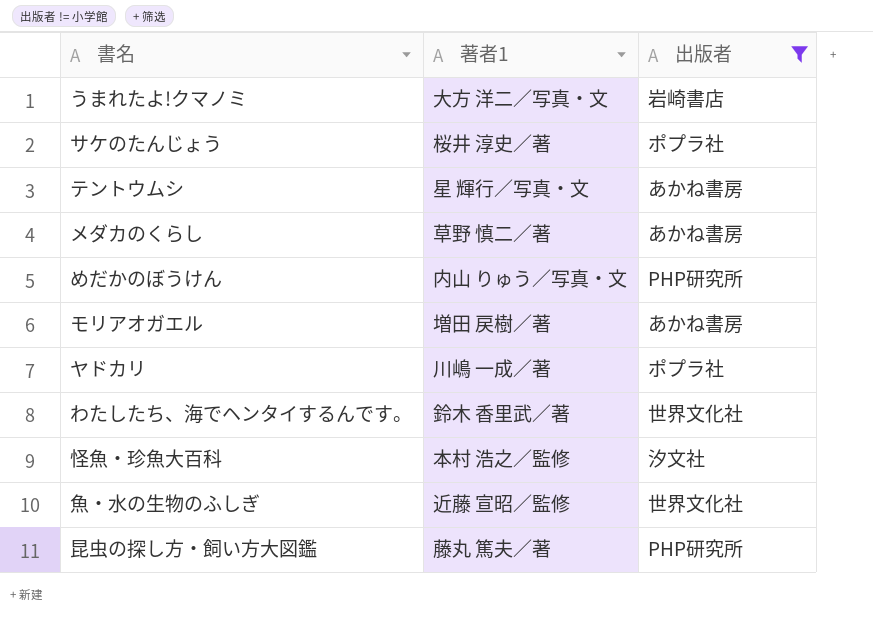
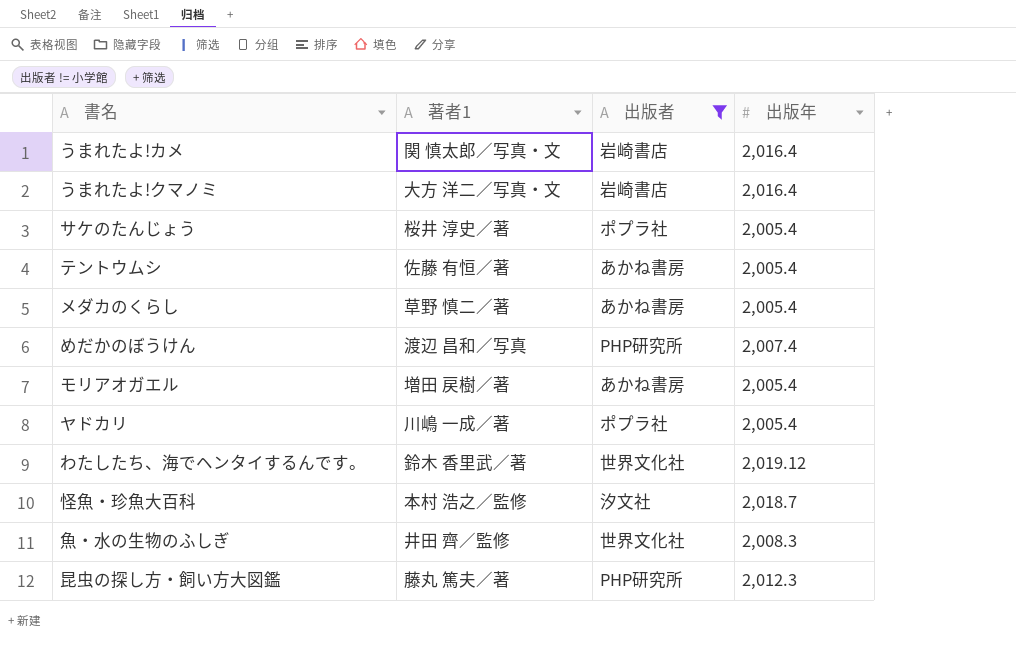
column 出版年 | position: none -> 4
row うまれたよ!カメ: none -> 関 慎太郎／写真・文 | 岩崎書店 | 2,016.4
テントウムシ | 著者1: 星 輝行／写真・文 -> 佐藤 有恒／著
めだかのぼうけん | 著者1: 内山 りゅう／写真・文 -> 渡辺 昌和／写真
魚・水の生物のふしぎ | 著者1: 近藤 宣昭／監修 -> 井田 齊／監修

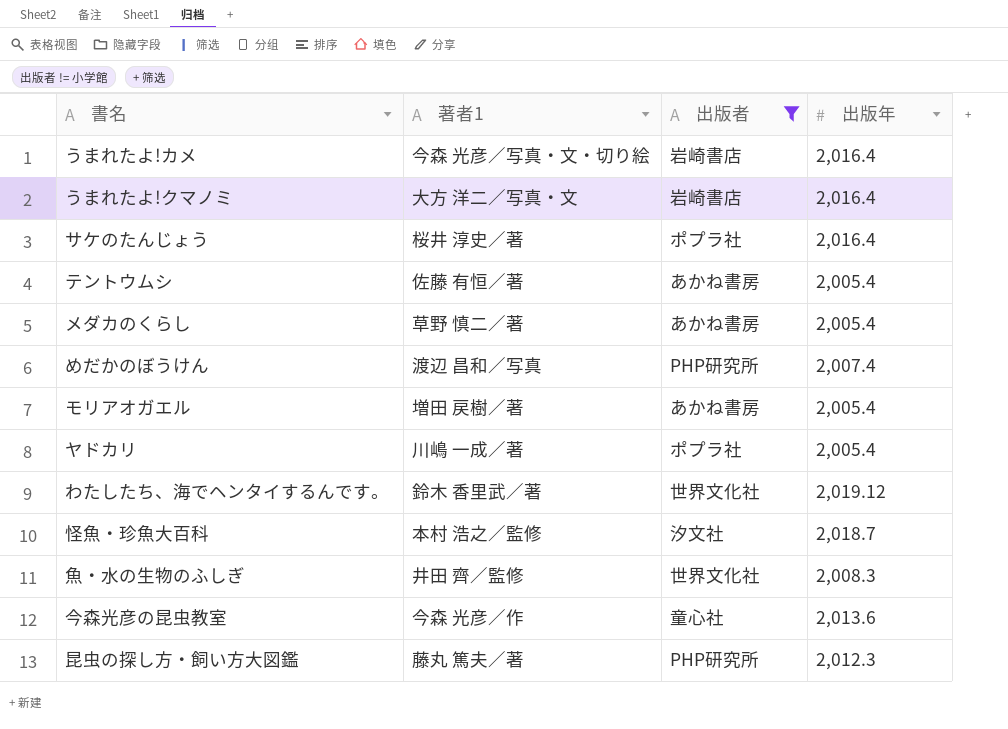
うまれたよ!カメ | 著者1: 関 慎太郎／写真・文 -> 今森 光彦／写真・文・切り絵
サケのたんじょう | 出版年: 2,005.4 -> 2,016.4
row 今森光彦の昆虫教室: none -> 今森 光彦／作 | 童心社 | 2,013.6

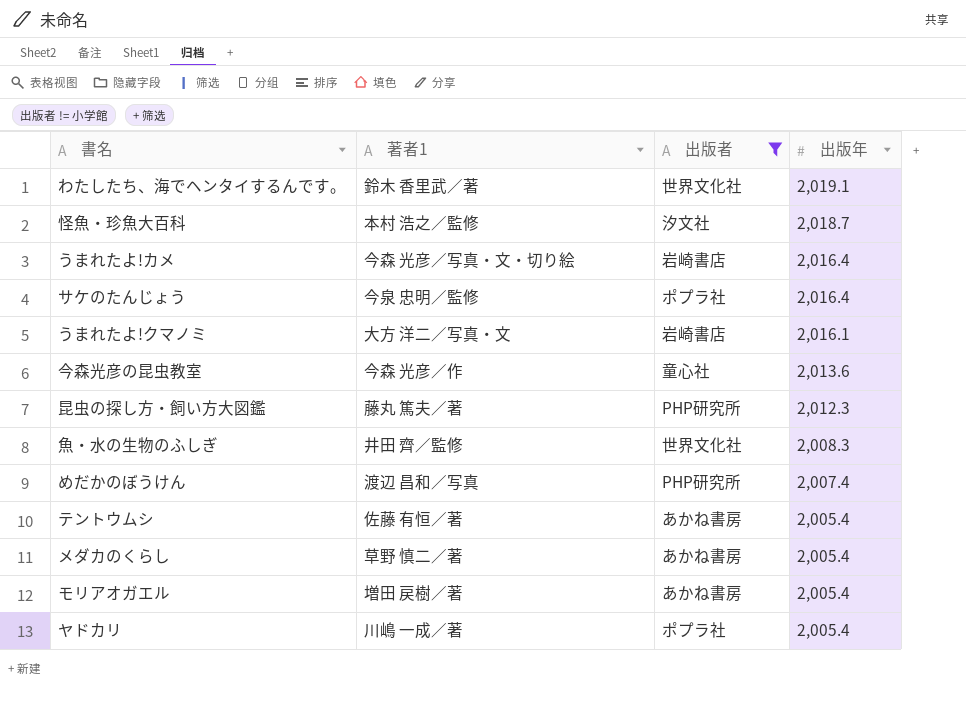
row order: none -> 出版年 descending
わたしたち、海でヘンタイするんです。 | 出版年: 2,019.12 -> 2,019.1
サケのたんじょう | 著者1: 桜井 淳史／著 -> 今泉 忠明／監修
うまれたよ!クマノミ | 出版年: 2,016.4 -> 2,016.1

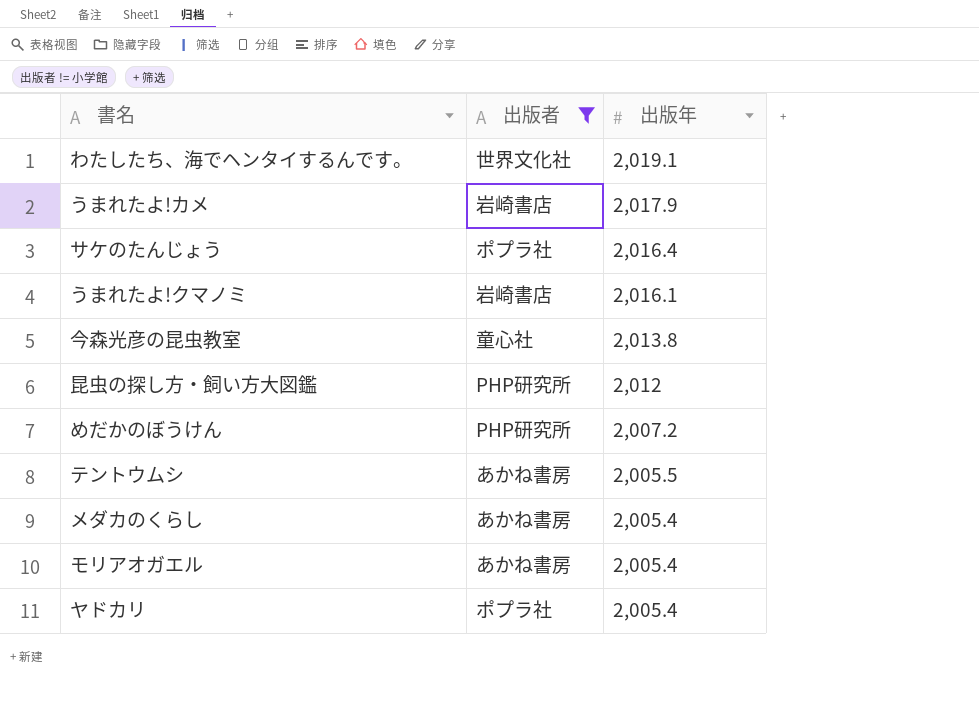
column 著者1 | position: 2 -> none
row 怪魚・珍魚大百科: 本村 浩之／監修 | 汐文社 | 2,018.7 -> none
row 魚・水の生物のふしぎ: 井田 齊／監修 | 世界文化社 | 2,008.3 -> none
うまれたよ!カメ | 出版年: 2,016.4 -> 2,017.9
今森光彦の昆虫教室 | 出版年: 2,013.6 -> 2,013.8
昆虫の探し方・飼い方大図鑑 | 出版年: 2,012.3 -> 2,012
めだかのぼうけん | 出版年: 2,007.4 -> 2,007.2
テントウムシ | 出版年: 2,005.4 -> 2,005.5

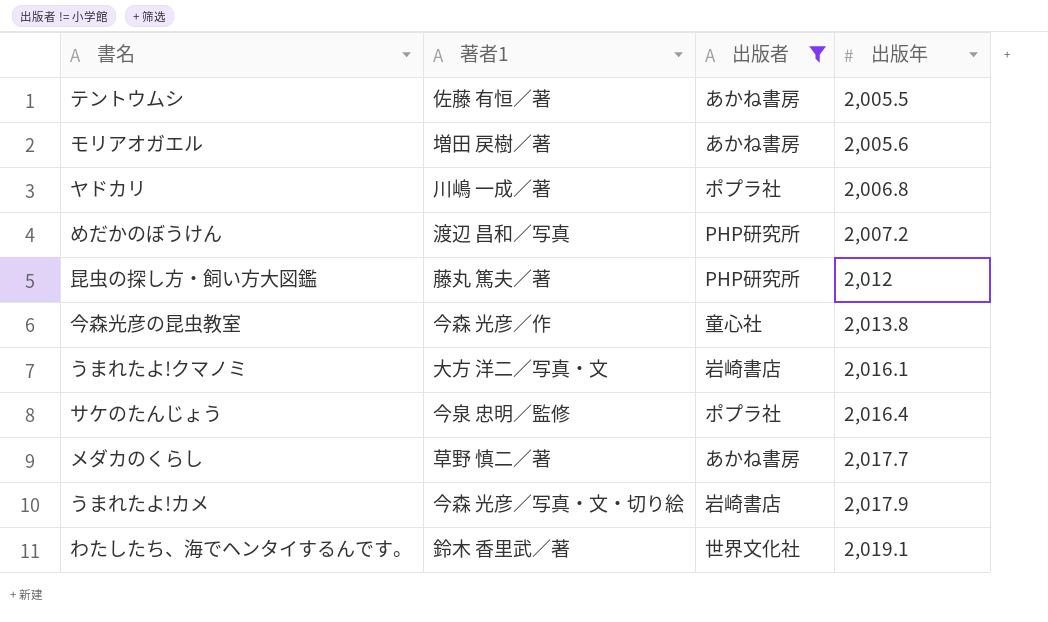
row order: 出版年 descending -> 出版年 ascending
column 著者1 | position: none -> 2
モリアオガエル | 出版年: 2,005.4 -> 2,005.6
ヤドカリ | 出版年: 2,005.4 -> 2,006.8
メダカのくらし | 出版年: 2,005.4 -> 2,017.7

